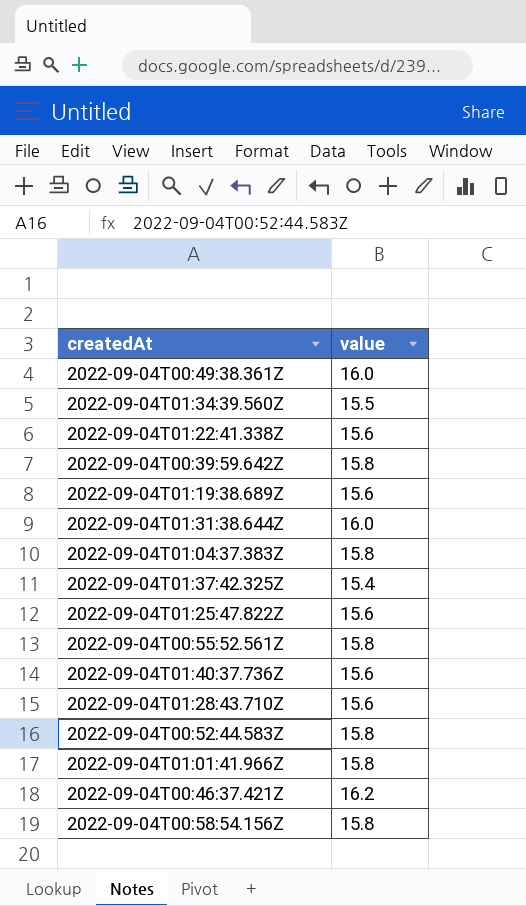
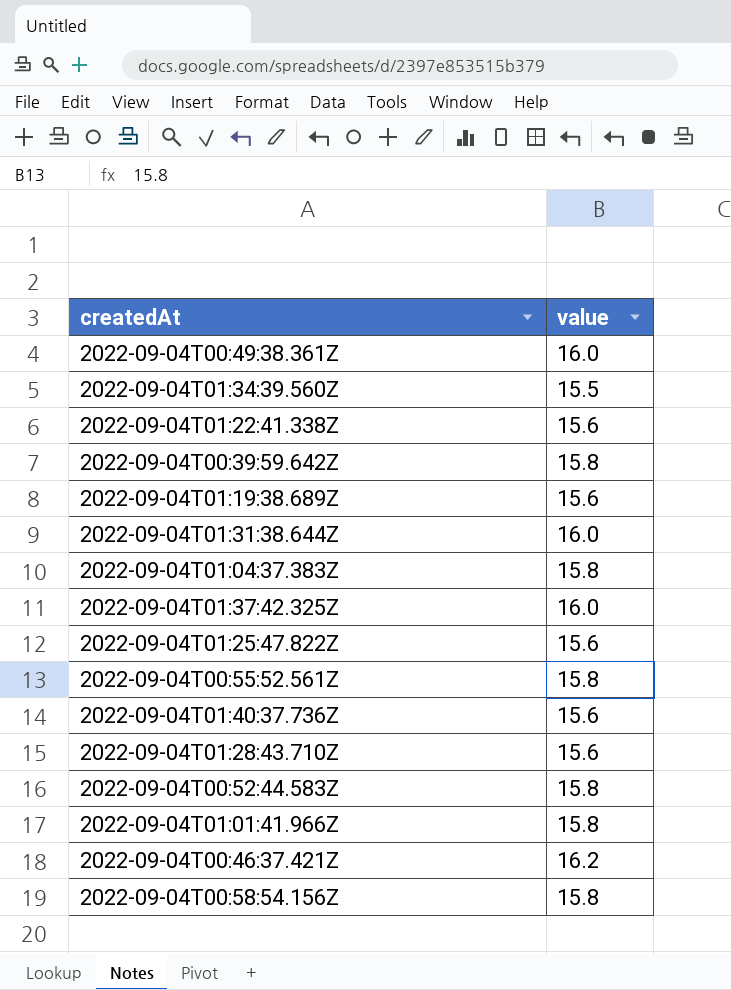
2022-09-04T01:37:42.325Z | value: 15.4 -> 16.0

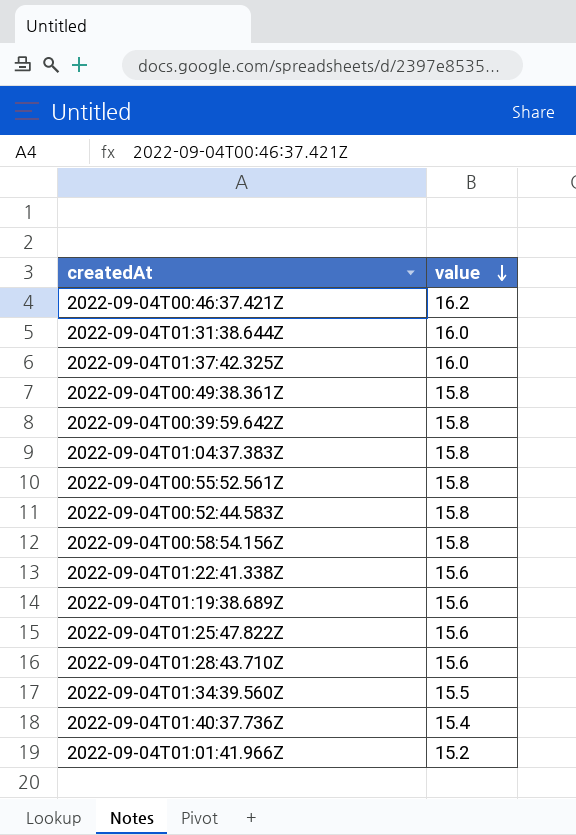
row order: none -> value descending
2022-09-04T00:49:38.361Z | value: 16.0 -> 15.8
2022-09-04T01:40:37.736Z | value: 15.6 -> 15.4
2022-09-04T01:01:41.966Z | value: 15.8 -> 15.2

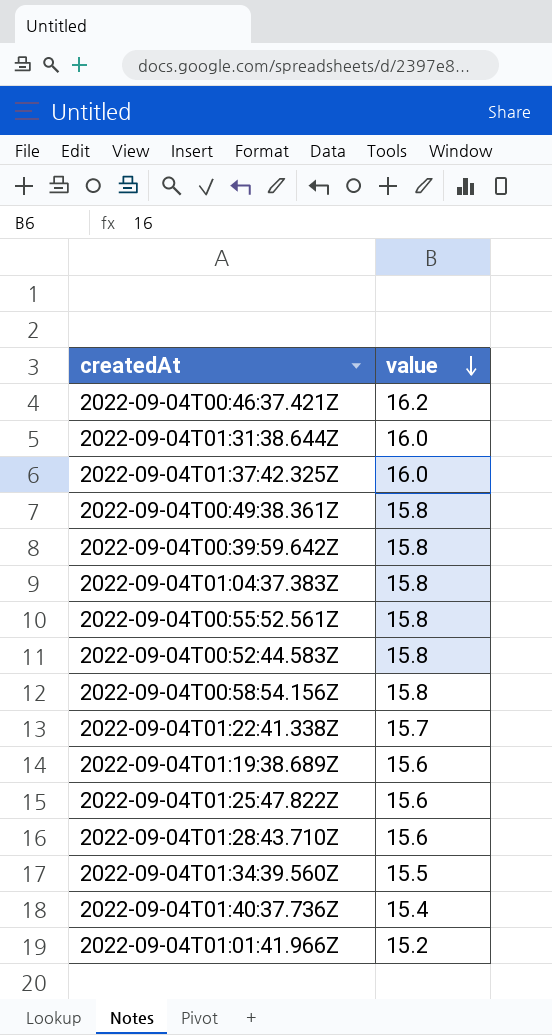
2022-09-04T01:22:41.338Z | value: 15.6 -> 15.7

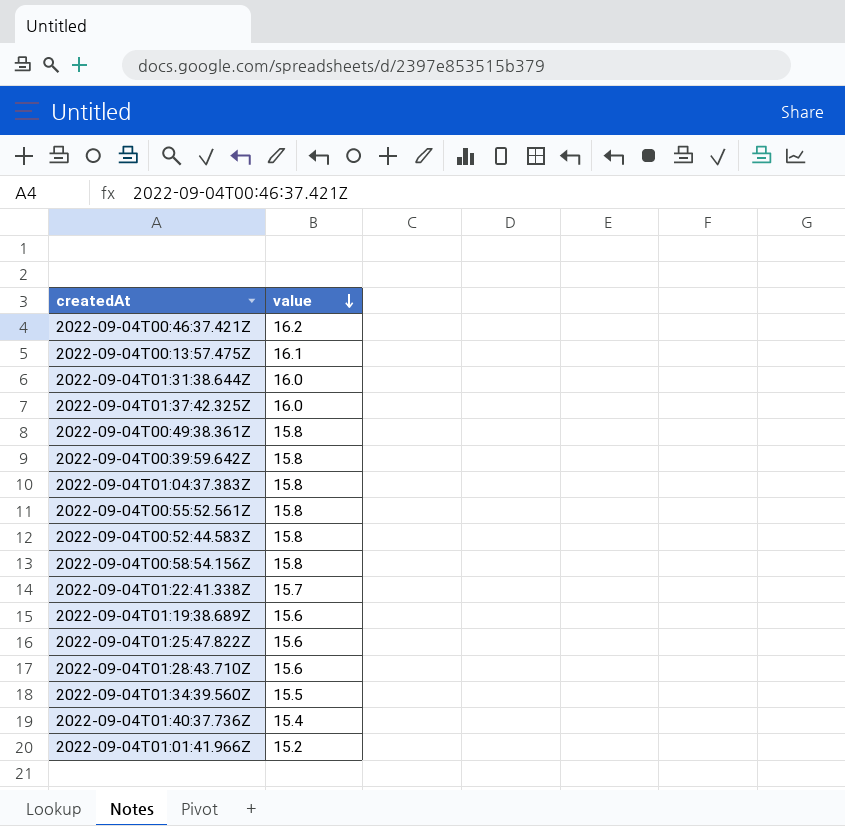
row 2022-09-04T00:13:57.475Z: none -> 16.1

